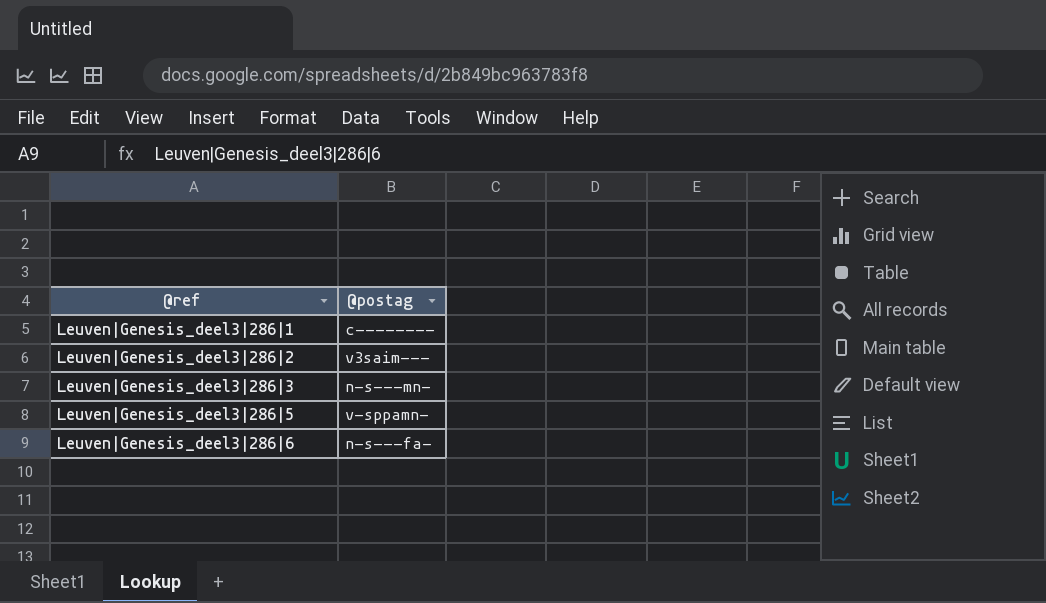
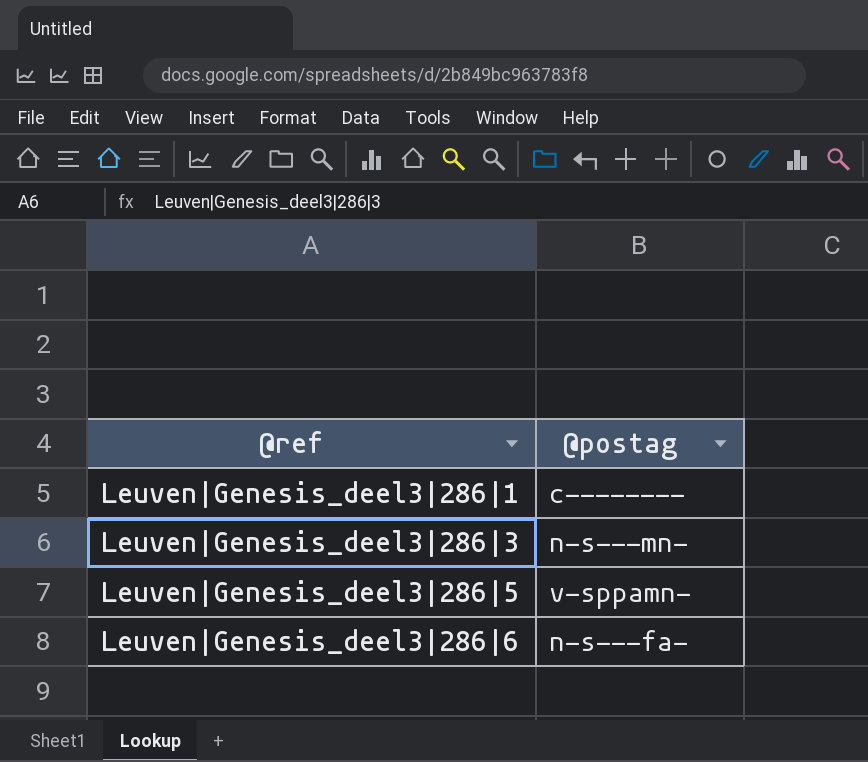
row Leuven|Genesis_deel3|286|2: v3saim--- -> none

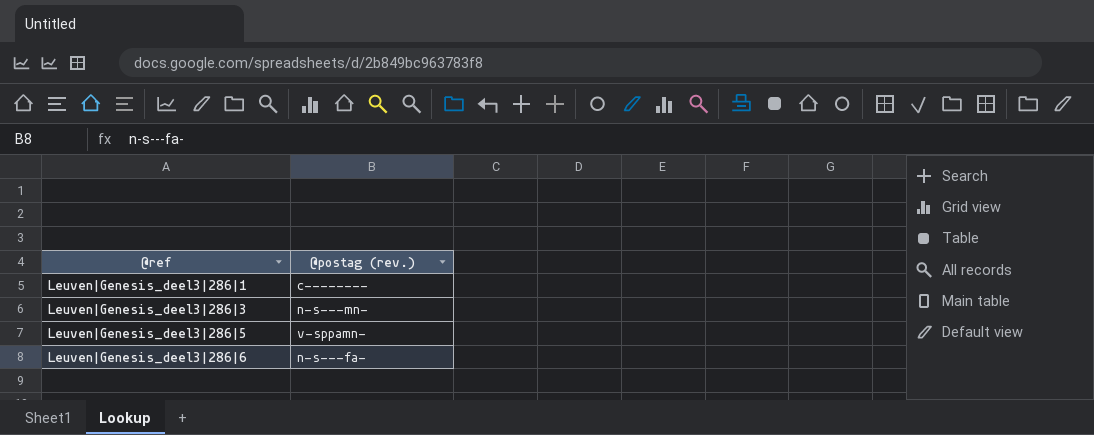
column name: @postag -> @postag (rev.)

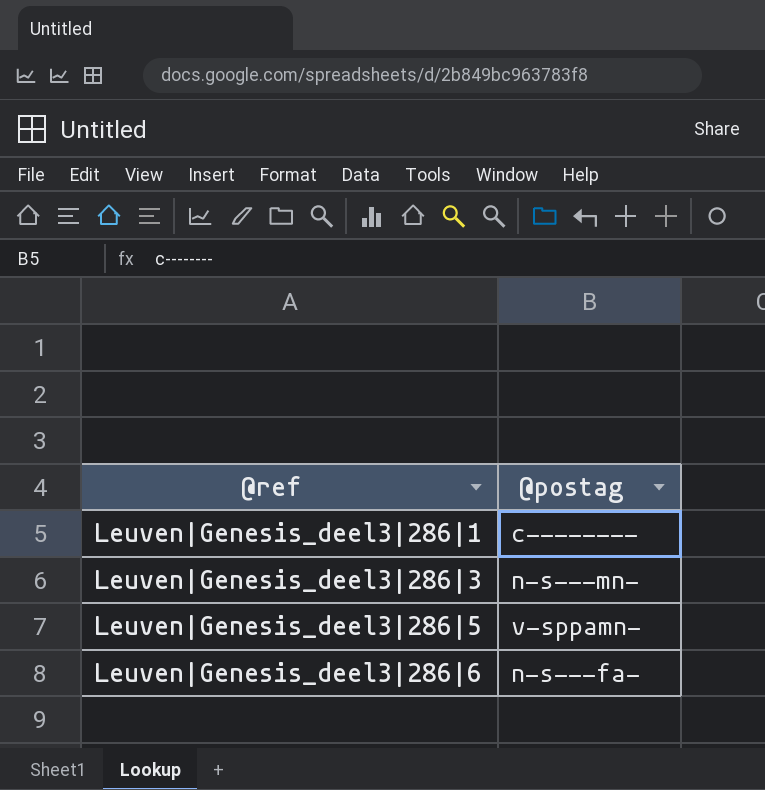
column name: @postag (rev.) -> @postag

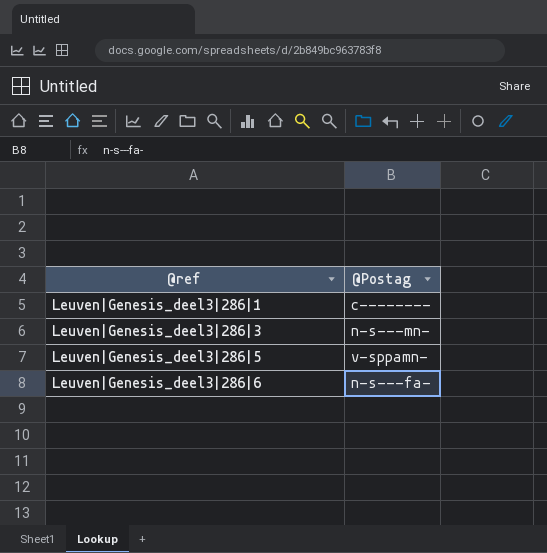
column name: @postag -> @Postag

